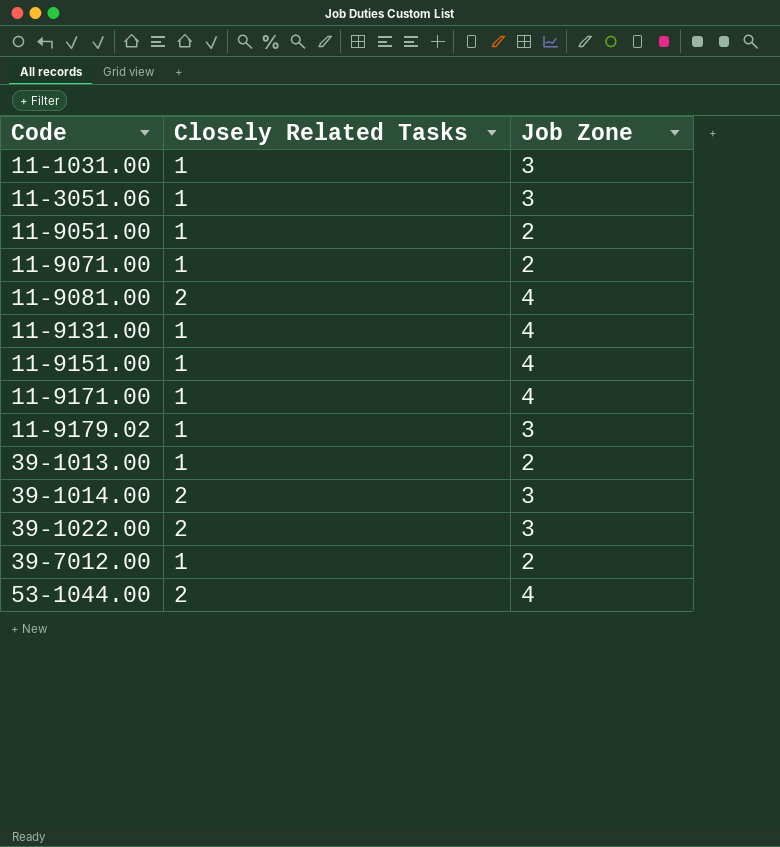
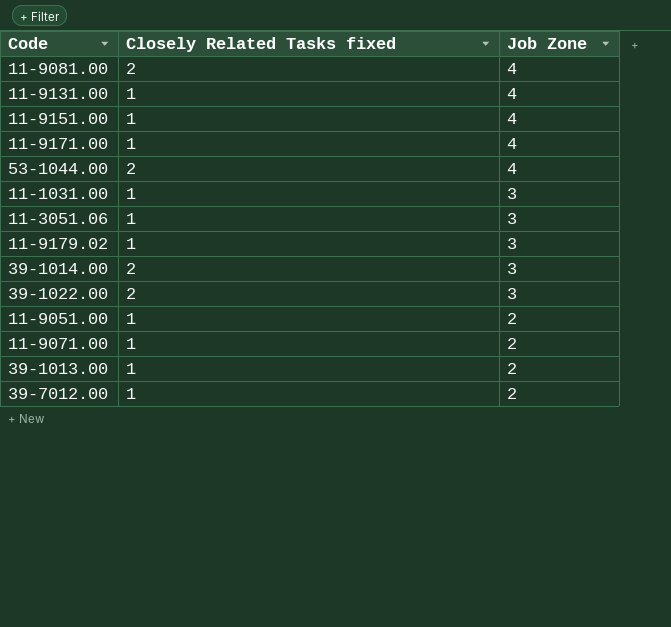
row order: Code ascending -> Job Zone descending
column name: Closely Related Tasks -> Closely Related Tasks fixed

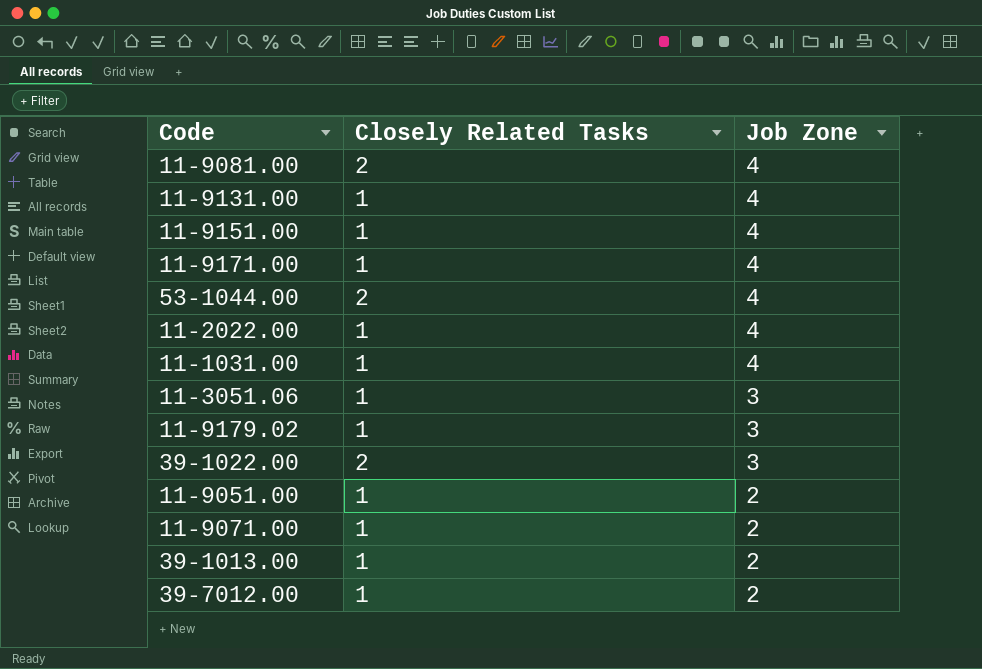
column name: Closely Related Tasks fixed -> Closely Related Tasks
row 39-1014.00: 2 | 3 -> none
row 11-2022.00: none -> 1 | 4
11-1031.00 | Job Zone: 3 -> 4

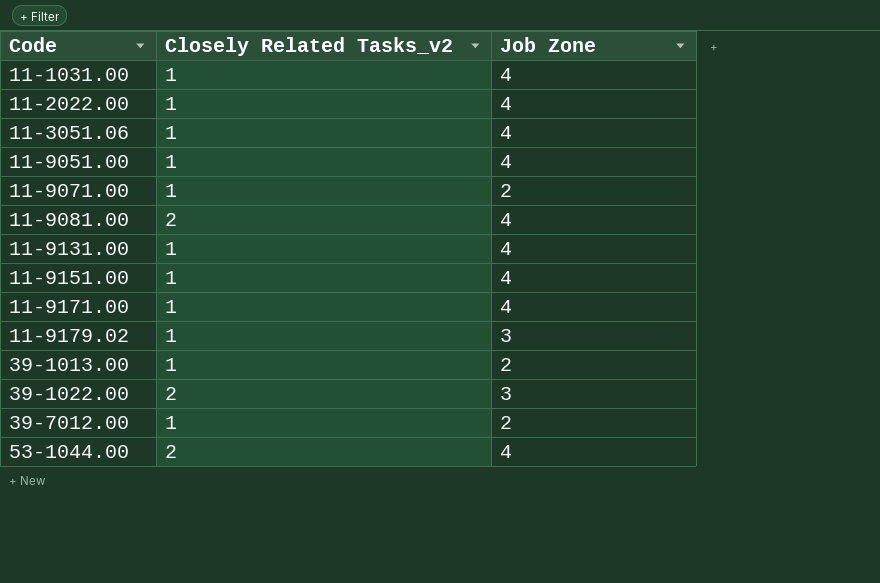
row order: Job Zone descending -> Code ascending
column name: Closely Related Tasks -> Closely Related Tasks_v2
11-3051.06 | Job Zone: 3 -> 4
11-9051.00 | Job Zone: 2 -> 4

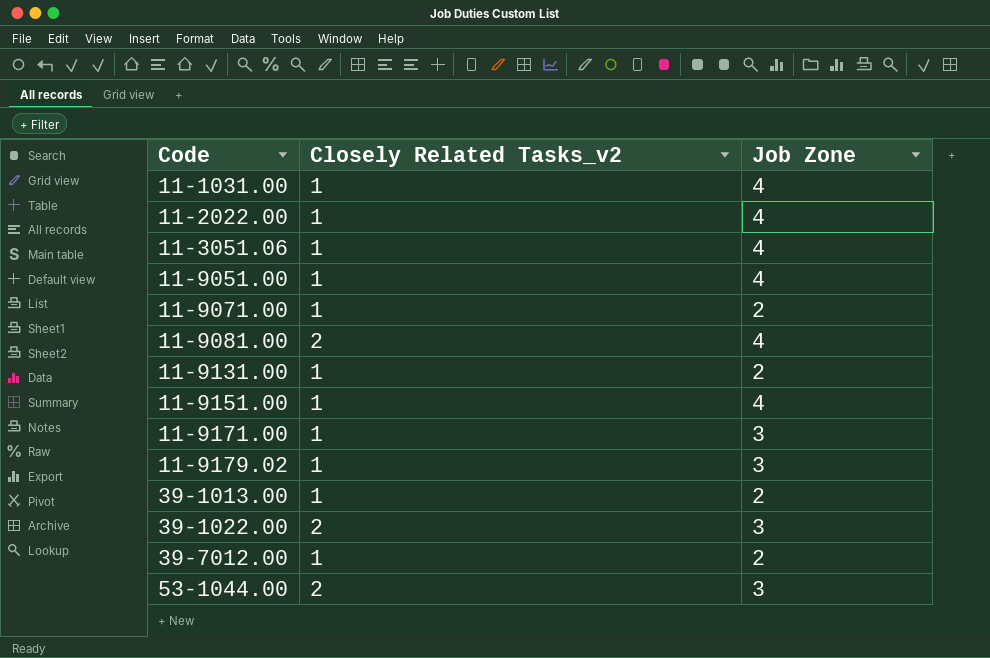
11-9131.00 | Job Zone: 4 -> 2
11-9171.00 | Job Zone: 4 -> 3
53-1044.00 | Job Zone: 4 -> 3

